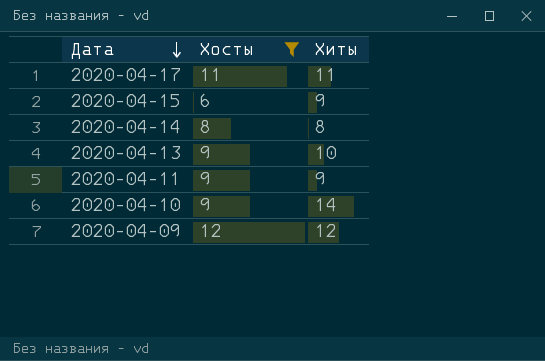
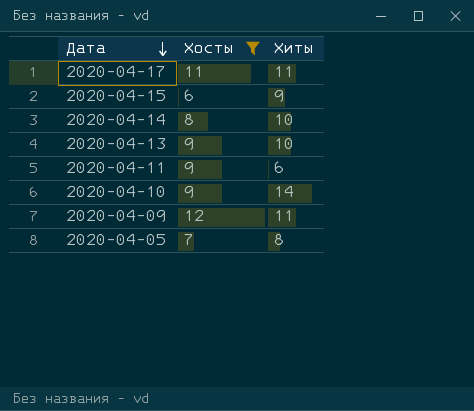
2020-04-14 | Хиты: 8 -> 10
2020-04-11 | Хиты: 9 -> 6
2020-04-09 | Хиты: 12 -> 11
row 2020-04-05: none -> 7 | 8

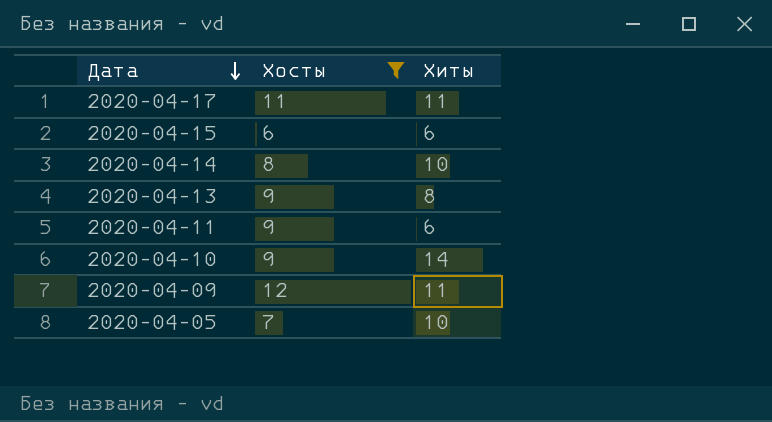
2020-04-15 | Хиты: 9 -> 6
2020-04-13 | Хиты: 10 -> 8
2020-04-05 | Хиты: 8 -> 10

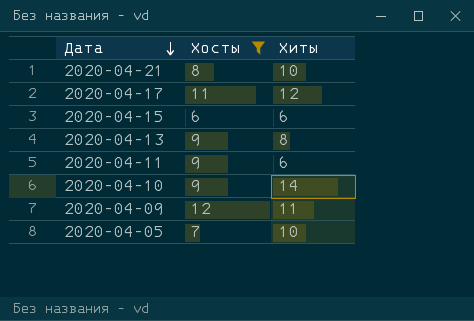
row 2020-04-14: 8 | 10 -> none
row 2020-04-21: none -> 8 | 10
2020-04-17 | Хиты: 11 -> 12

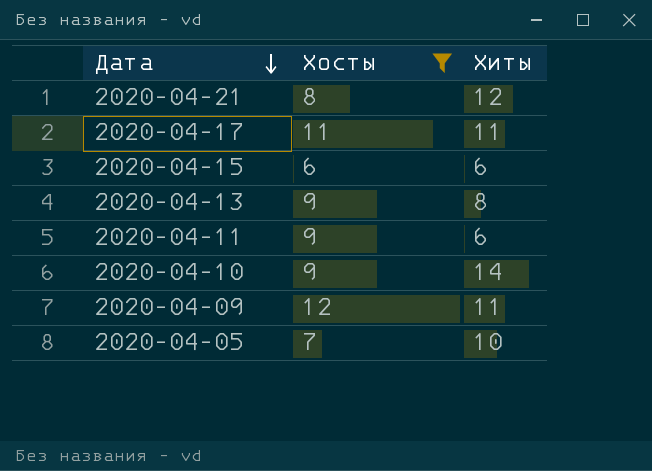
2020-04-21 | Хиты: 10 -> 12
2020-04-17 | Хиты: 12 -> 11

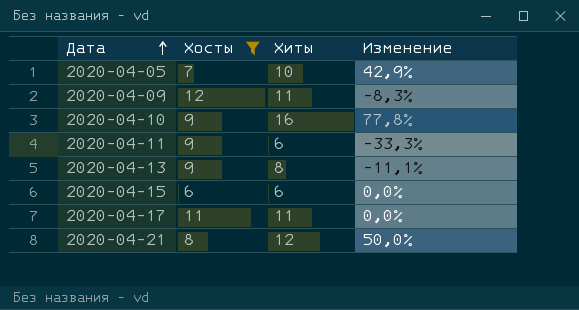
row order: Дата descending -> Дата ascending
column Изменение | formula: none -> ([Хиты] - [Хосты]) / [Хосты]
2020-04-10 | Хиты: 14 -> 16

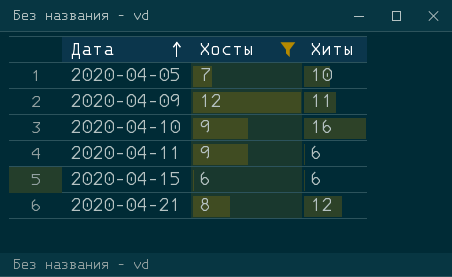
column Изменение | formula: ([Хиты] - [Хосты]) / [Хосты] -> none
row 2020-04-13: 9 | 8 | -11,1% -> none
row 2020-04-17: 11 | 11 | 0,0% -> none

